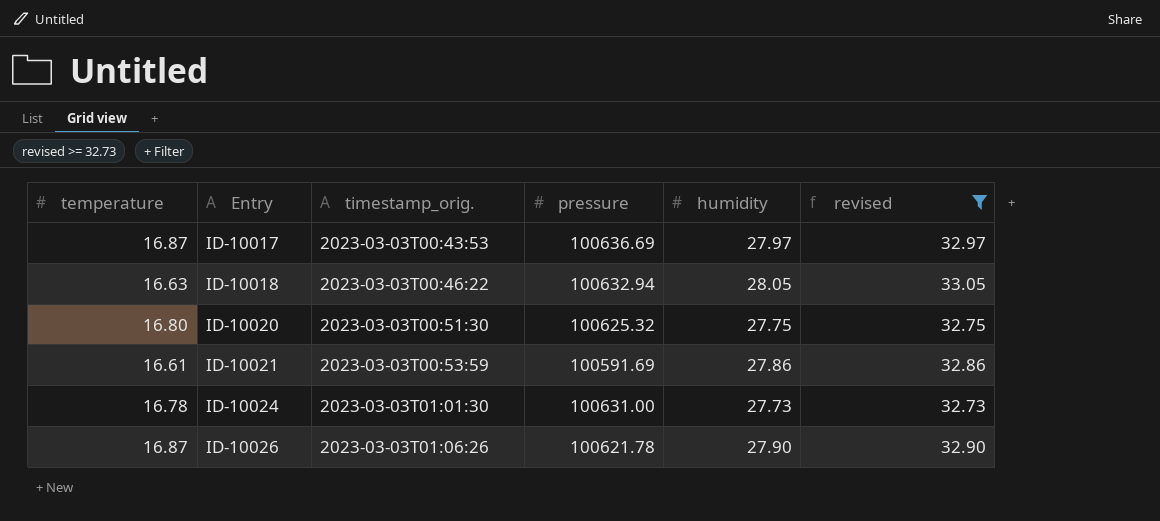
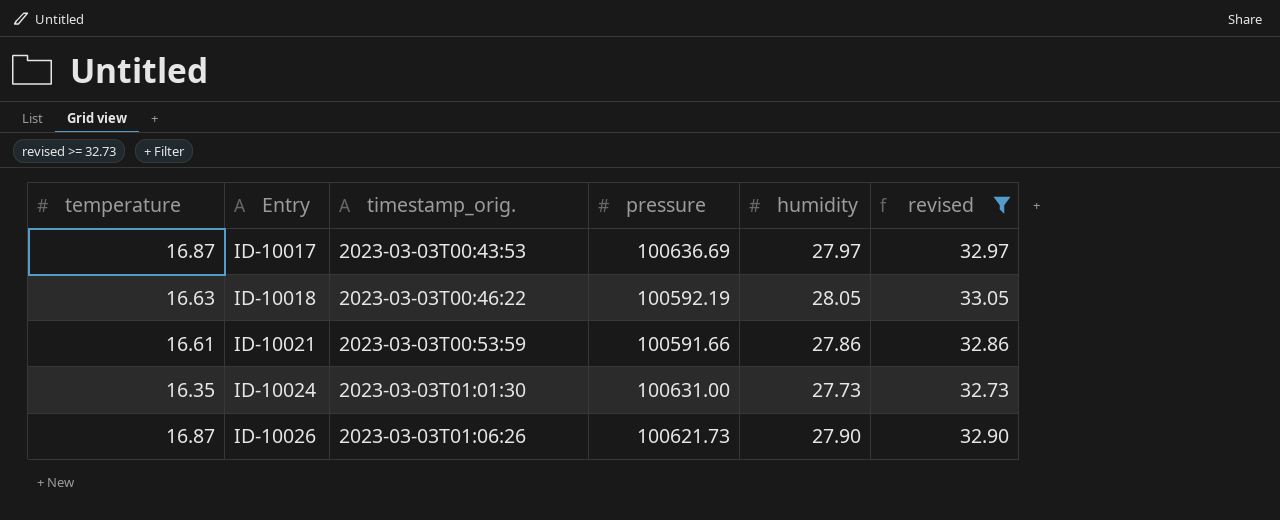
row ID-10020: 16.80 | 2023-03-03T00:51:30 | 100625.32 | 27.75 | 32.75 -> none
ID-10018 | pressure: 100632.94 -> 100592.19
ID-10021 | pressure: 100591.69 -> 100591.66
ID-10024 | temperature: 16.78 -> 16.35
ID-10026 | pressure: 100621.78 -> 100621.73

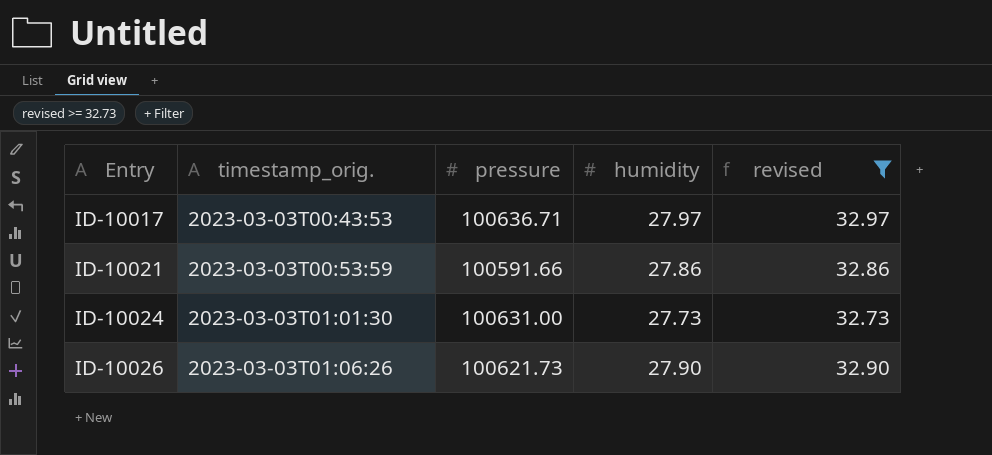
column temperature | position: 1 -> none
row ID-10018: 16.63 | 2023-03-03T00:46:22 | 100592.19 | 28.05 | 33.05 -> none
ID-10017 | pressure: 100636.69 -> 100636.71

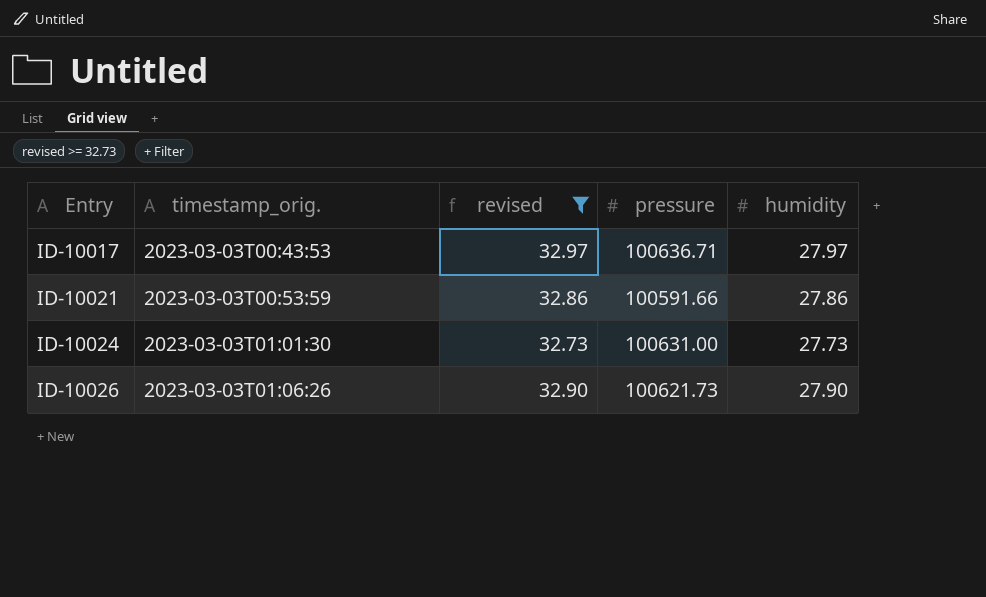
column revised | position: 5 -> 3

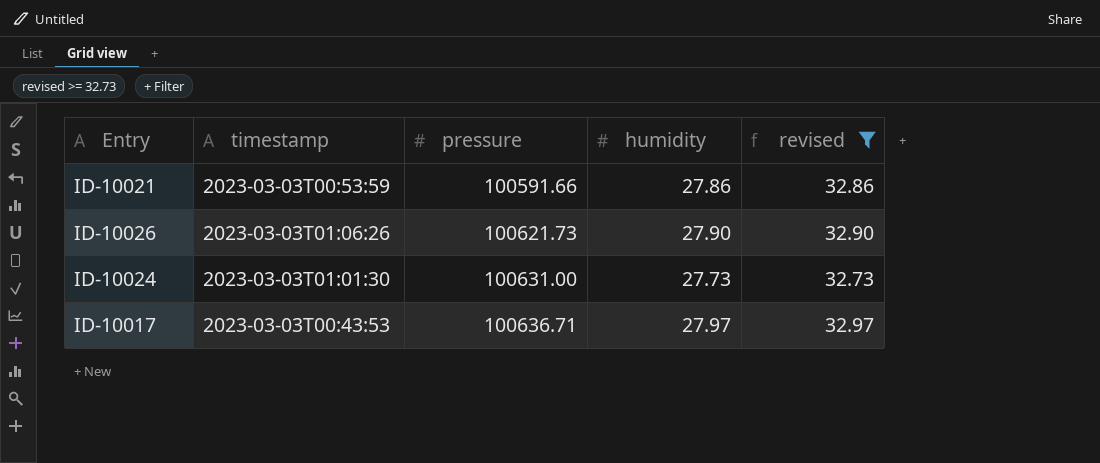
row order: Entry ascending -> pressure ascending
column name: timestamp_orig. -> timestamp
column revised | position: 3 -> 5

